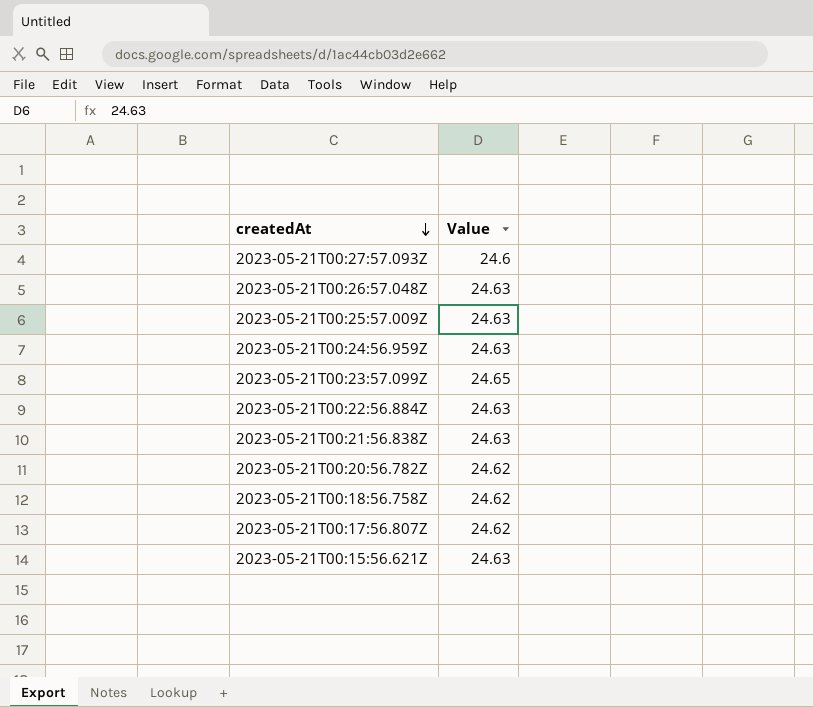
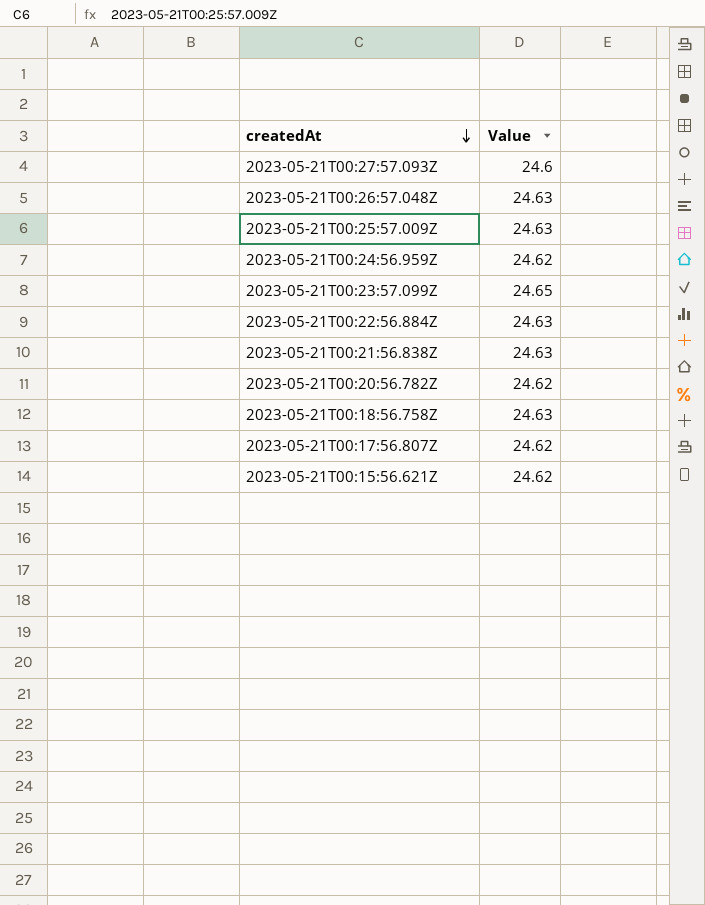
2023-05-21T00:24:56.959Z | Value: 24.63 -> 24.62
2023-05-21T00:18:56.758Z | Value: 24.62 -> 24.63
2023-05-21T00:15:56.621Z | Value: 24.63 -> 24.62

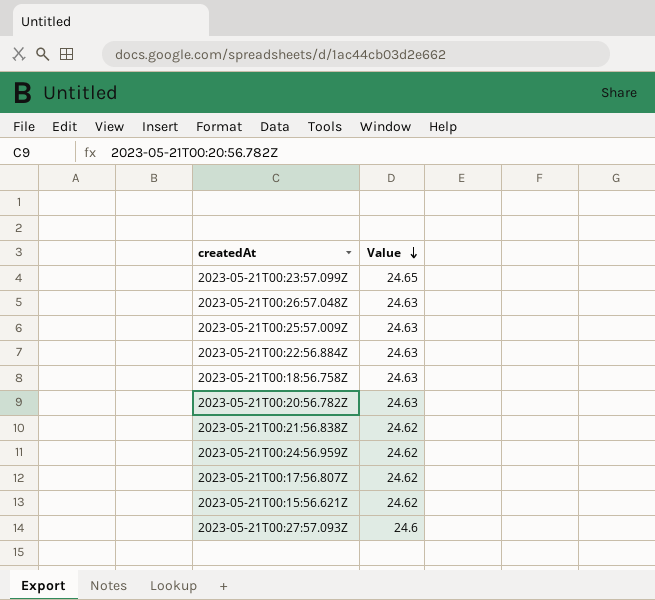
row order: createdAt descending -> Value descending
2023-05-21T00:20:56.782Z | Value: 24.62 -> 24.63
2023-05-21T00:21:56.838Z | Value: 24.63 -> 24.62

